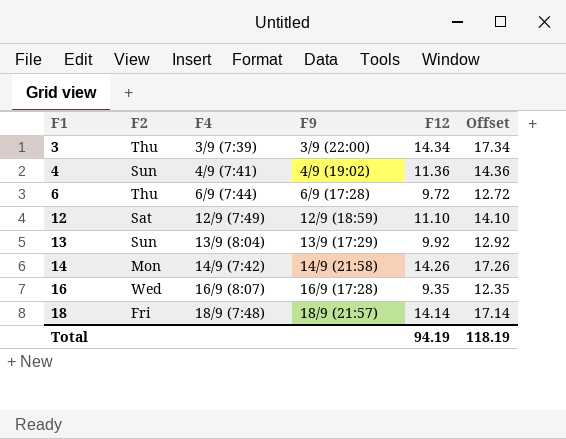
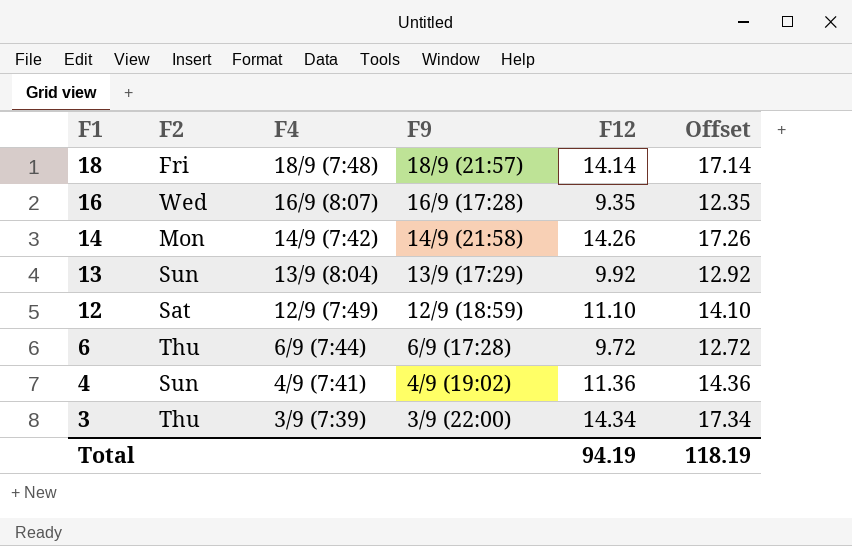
row order: F1 ascending -> F1 descending

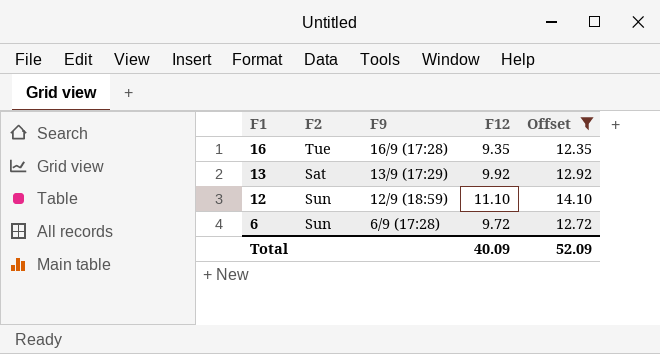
filter: none -> Offset <= 14.10
column F4 | position: 3 -> none
16 | F2: Wed -> Tue
13 | F2: Sun -> Sat
12 | F2: Sat -> Sun
6 | F2: Thu -> Sun
Total | F12: 94.19 -> 40.09
Total | Offset: 118.19 -> 52.09

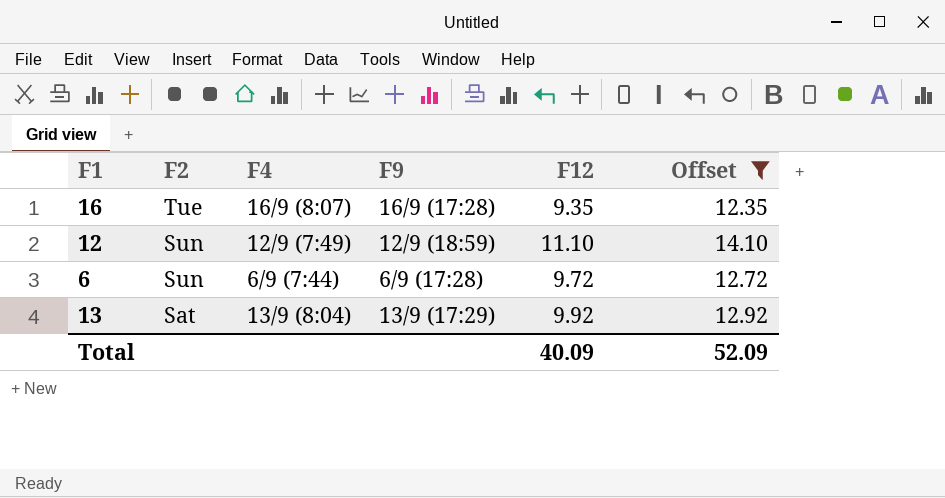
row order: F1 descending -> F2 descending
column F4 | position: none -> 3

